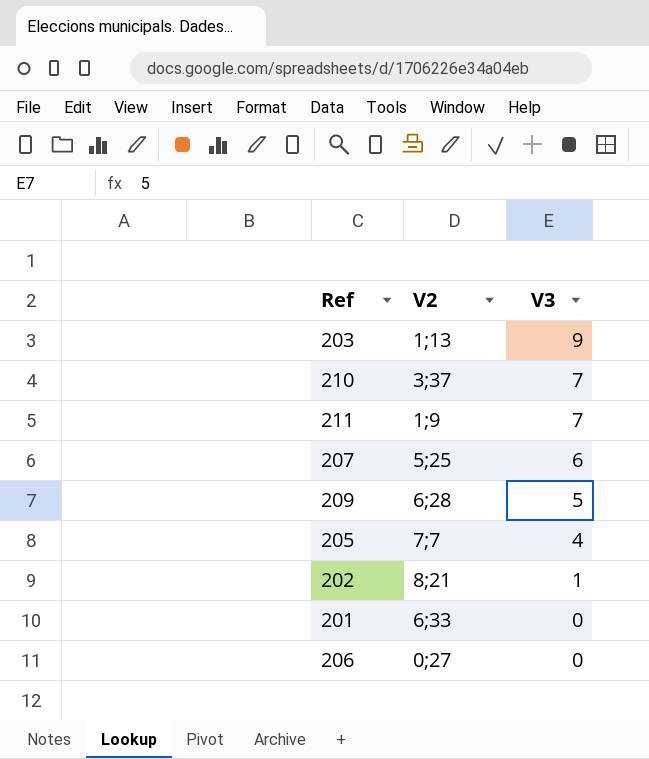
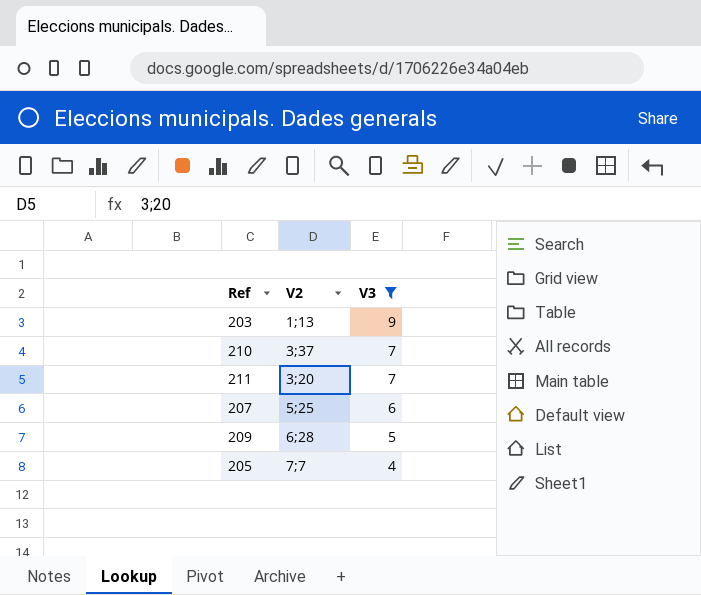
filter: none -> V3 >= 4
211 | V2: 1;9 -> 3;20

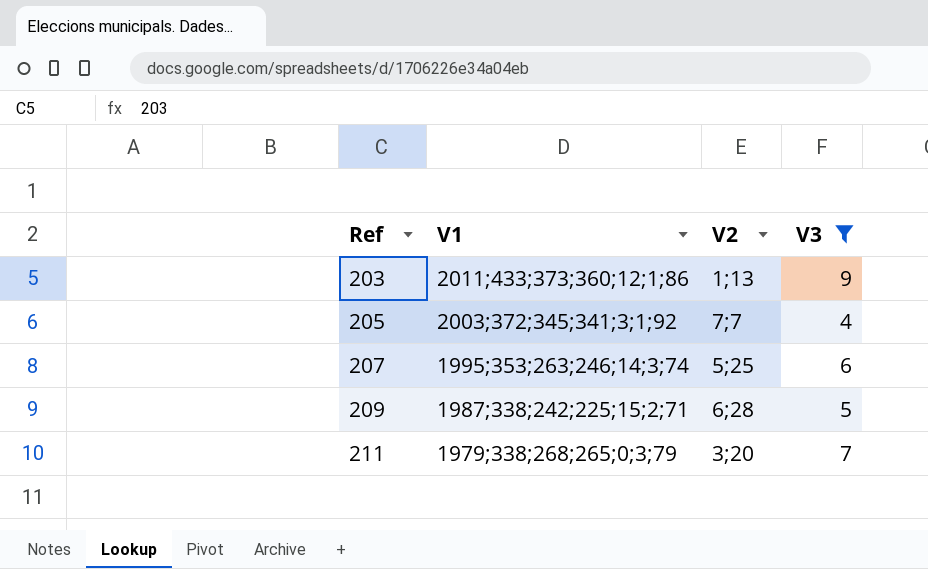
row order: V3 descending -> Ref ascending
column V1 | position: none -> 2
row 210: 3;37 | 7 -> none

